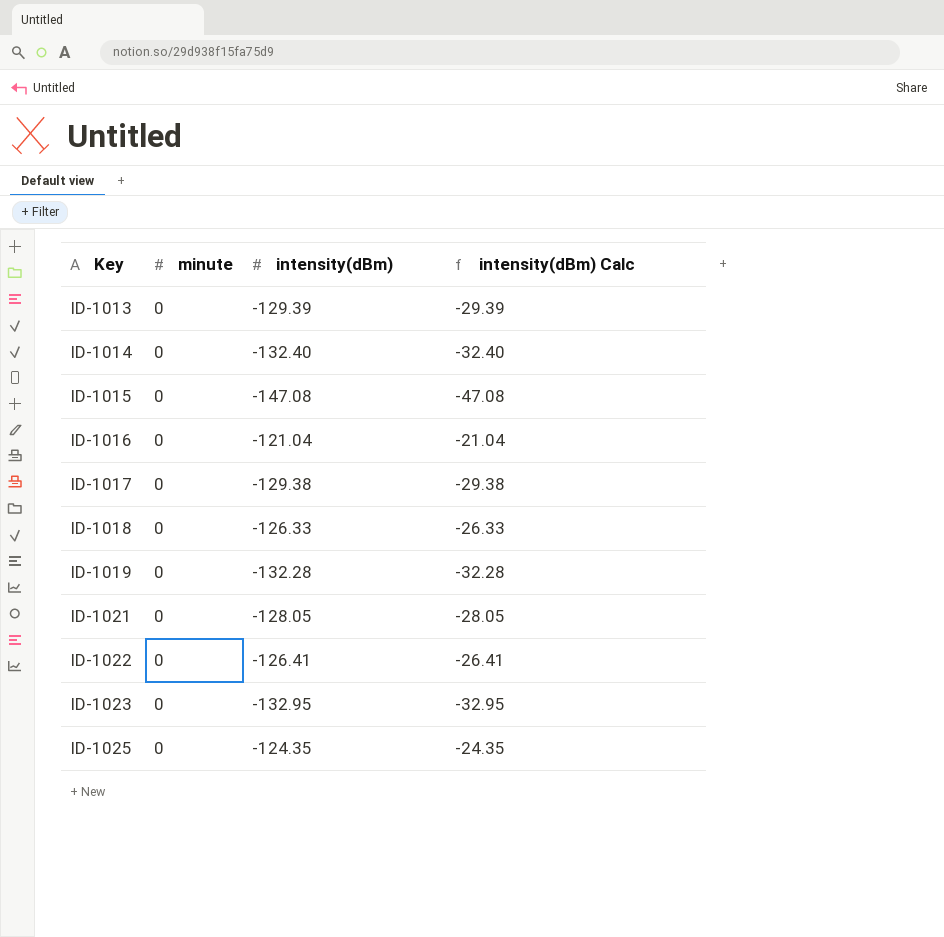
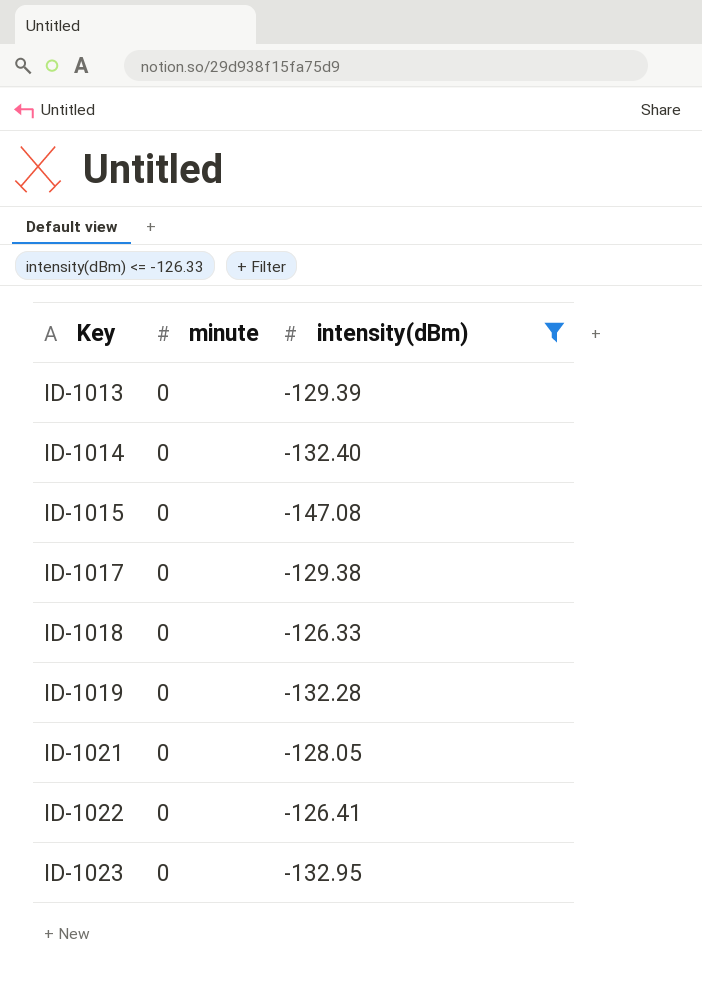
filter: none -> intensity(dBm) <= -126.33
column intensity(dBm) Calc | formula: [intensity(dBm)] + 100 -> none

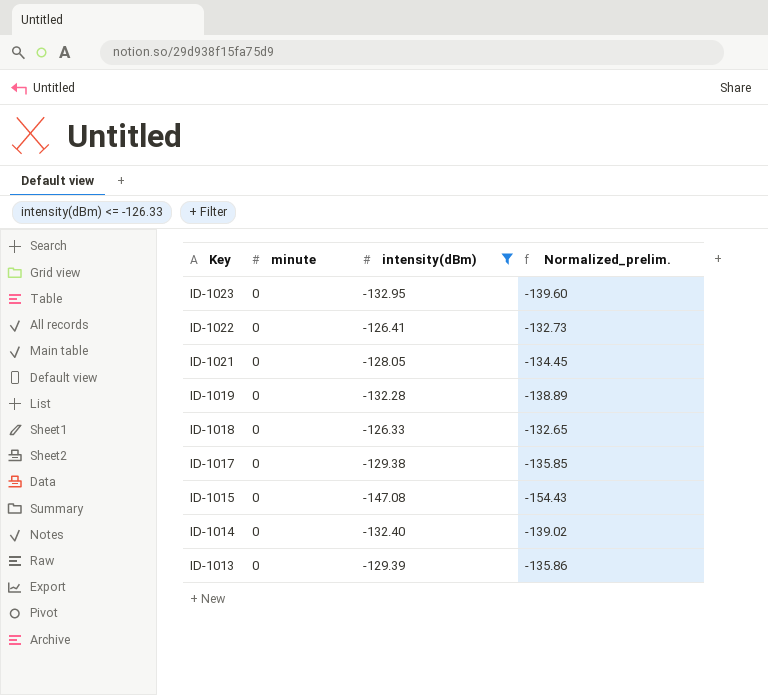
row order: Key ascending -> Key descending
column Normalized_prelim. | formula: none -> [intensity(dBm)] * 1.05

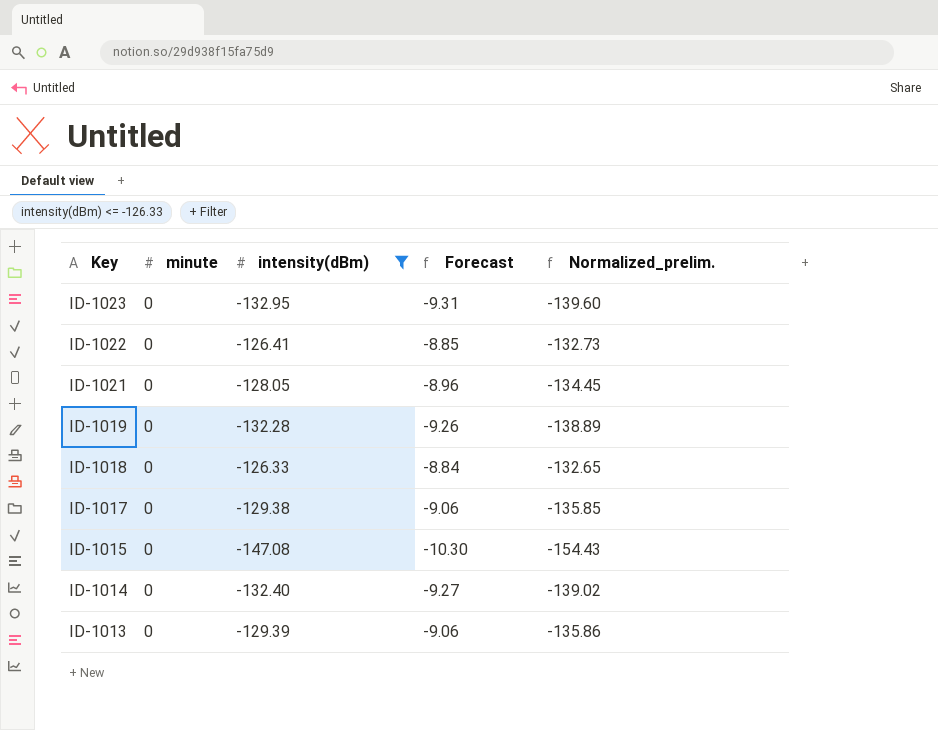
column Forecast | formula: none -> [intensity(dBm)] * 0.07

